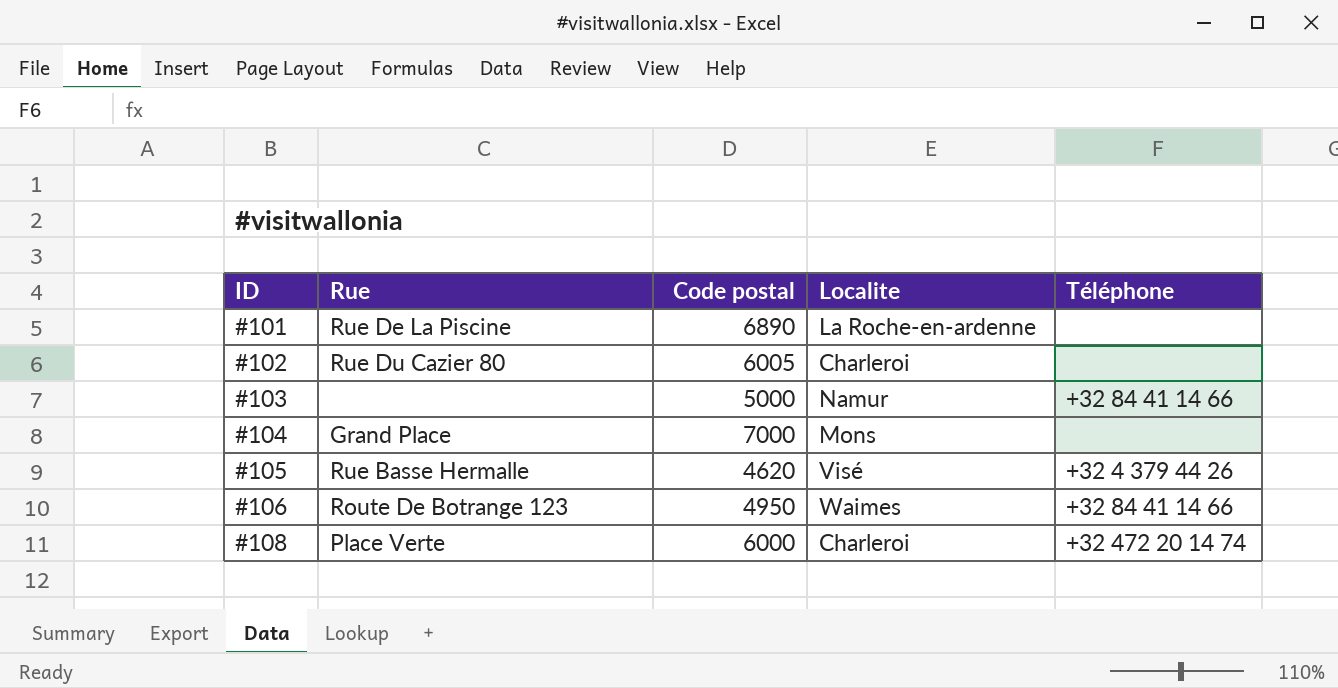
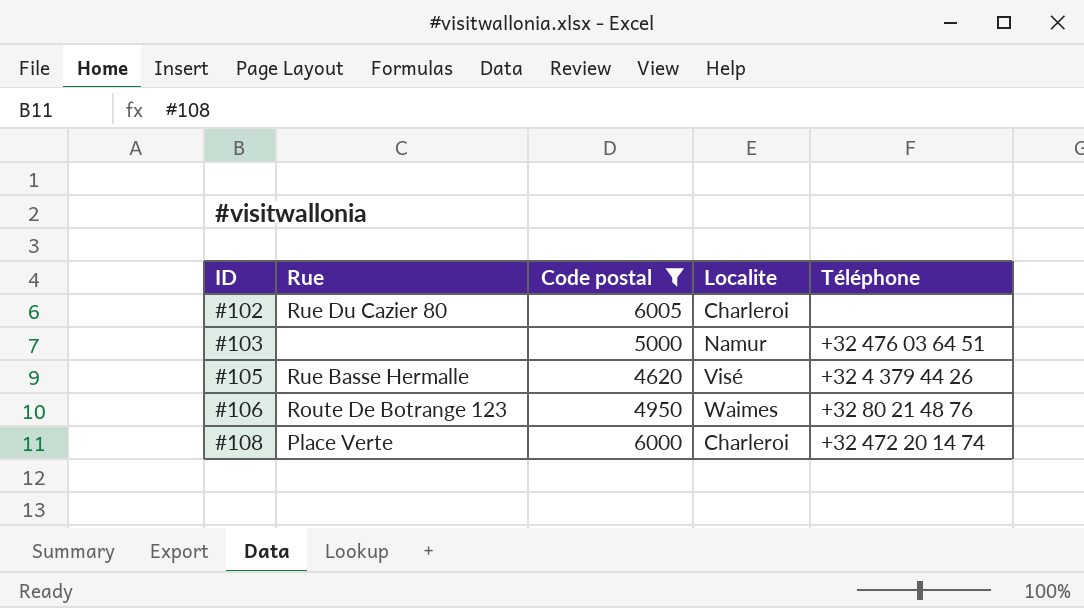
filter: none -> Code postal <= 6005
#103 | Téléphone: +32 84 41 14 66 -> +32 476 03 64 51
#106 | Téléphone: +32 84 41 14 66 -> +32 80 21 48 76

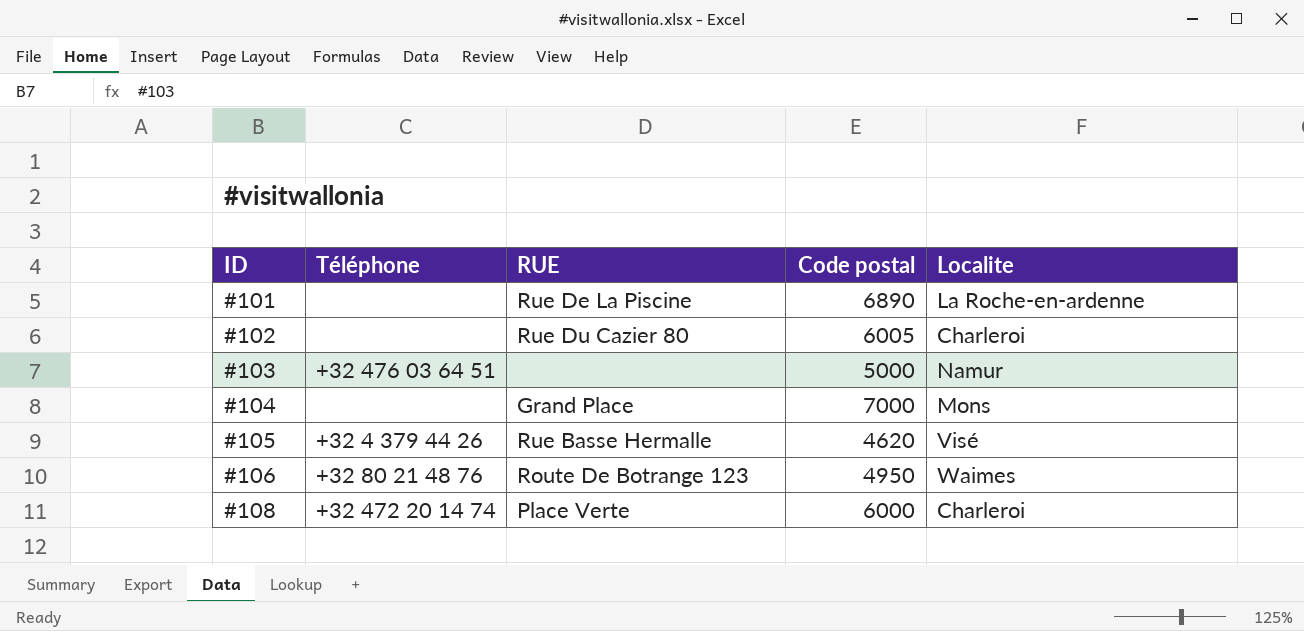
filter: Code postal <= 6005 -> none
column Téléphone | position: 5 -> 2
column name: Rue -> RUE

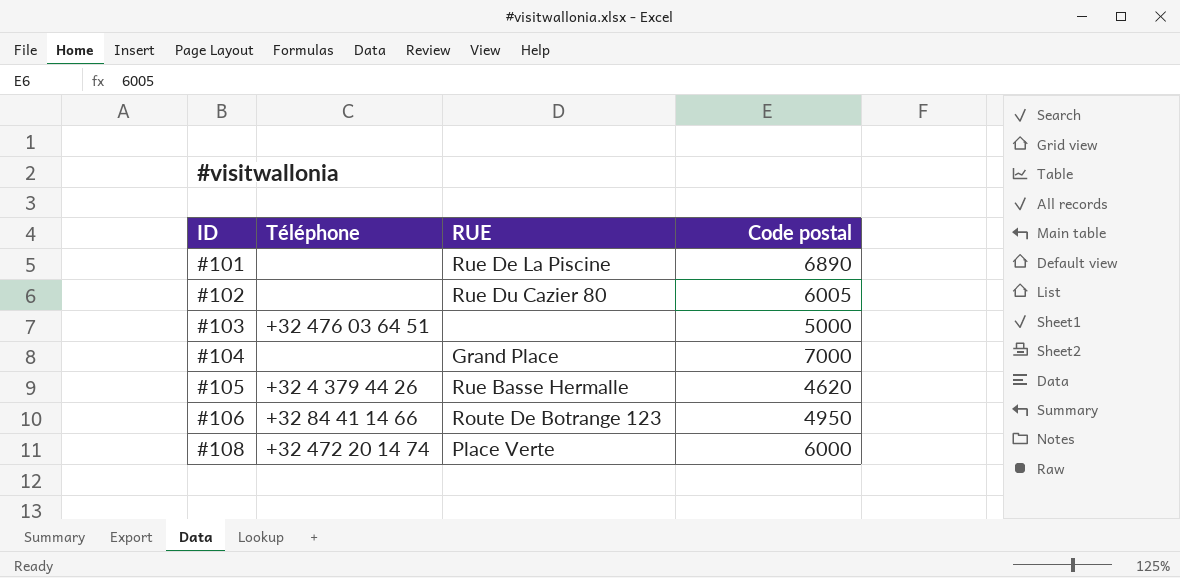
column Localite | position: 5 -> none
#106 | Téléphone: +32 80 21 48 76 -> +32 84 41 14 66

